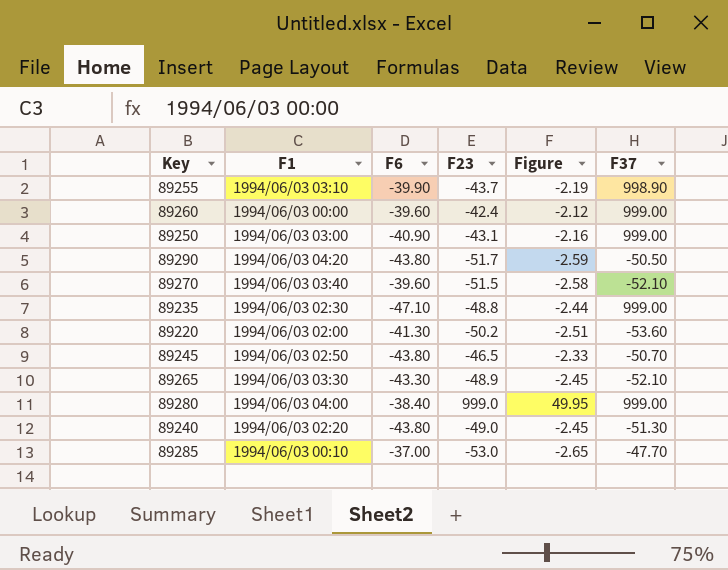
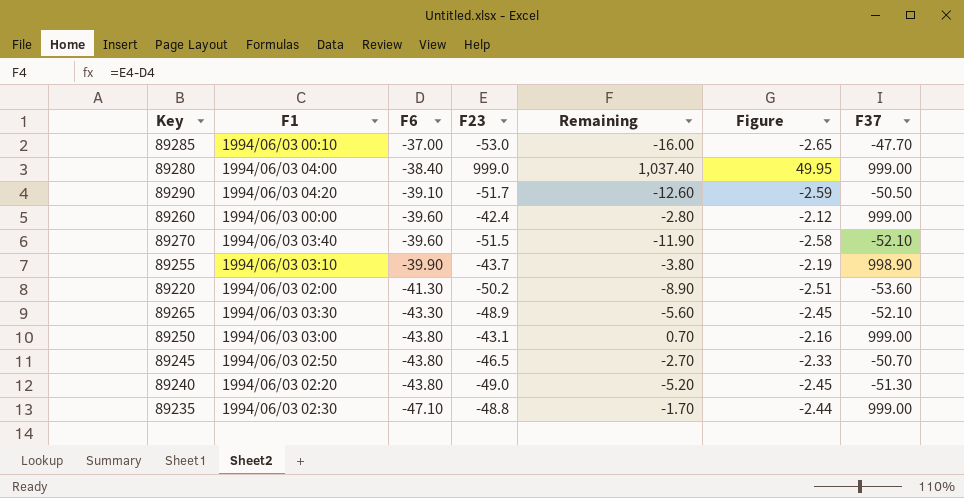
row order: none -> F6 descending
column Remaining | formula: none -> [F23] - [F6]
89290 | F6: -43.80 -> -39.10
89250 | F6: -40.90 -> -43.80

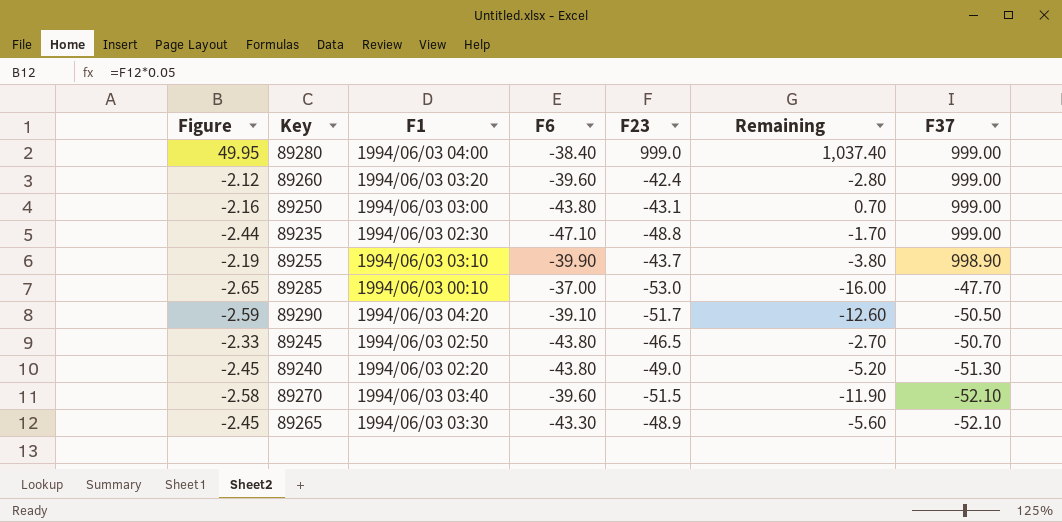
row order: F6 descending -> F37 descending
column Figure | position: 6 -> 1
row 89220: 1994/06/03 02:00 | -41.30 | -50.2 | -8.90 | -2.51 | -53.60 -> none
89260 | F1: 1994/06/03 00:00 -> 1994/06/03 03:20

